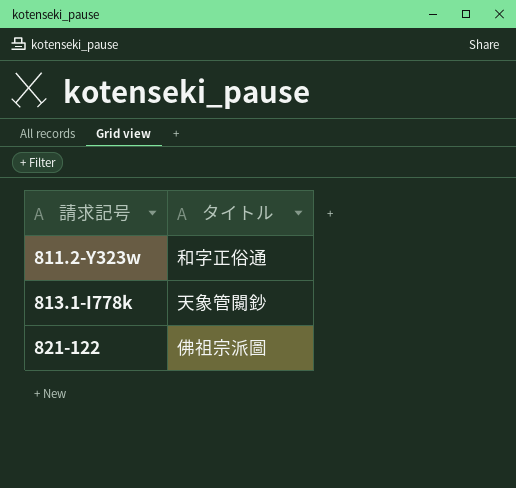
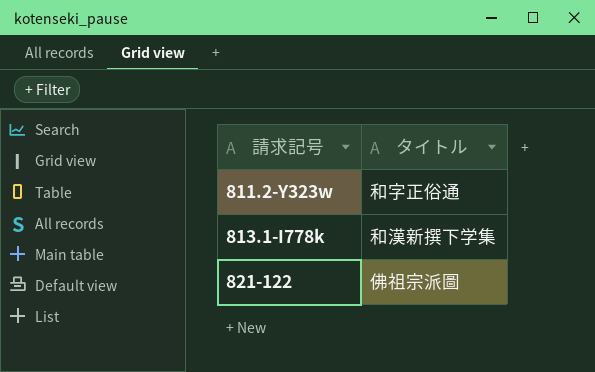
813.1-I778k | タイトル: 天象管闚鈔 -> 和漢新撰下学集

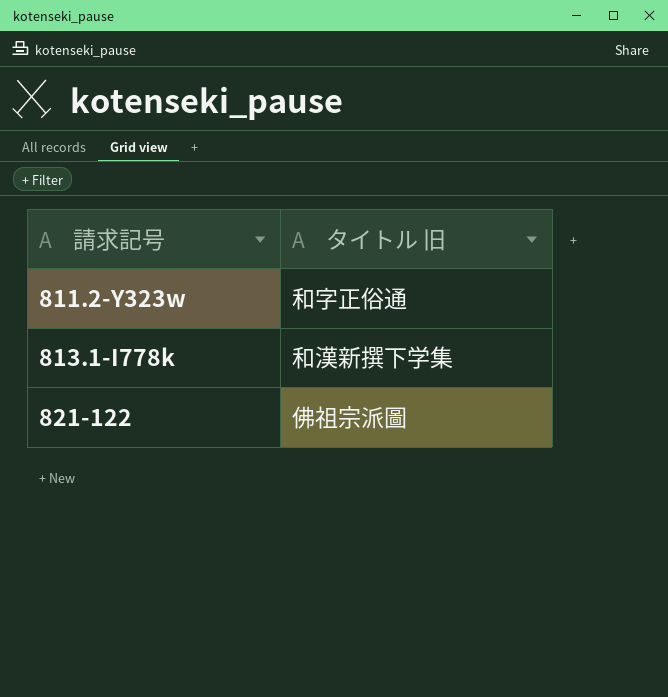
column name: タイトル -> タイトル 旧

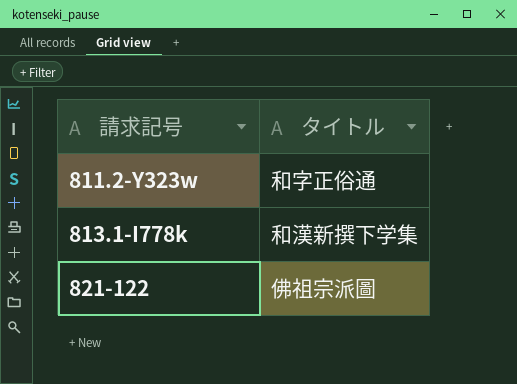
column name: タイトル 旧 -> タイトル

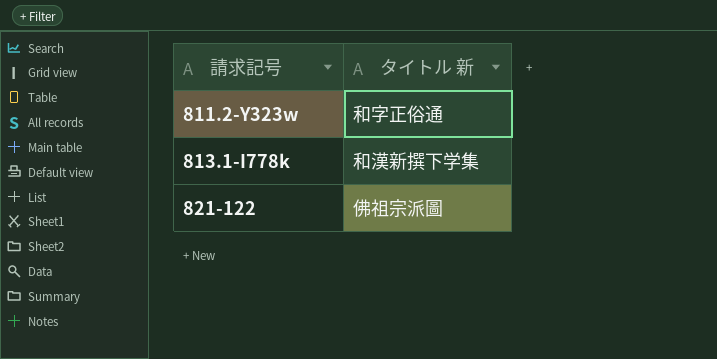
column name: タイトル -> タイトル 新

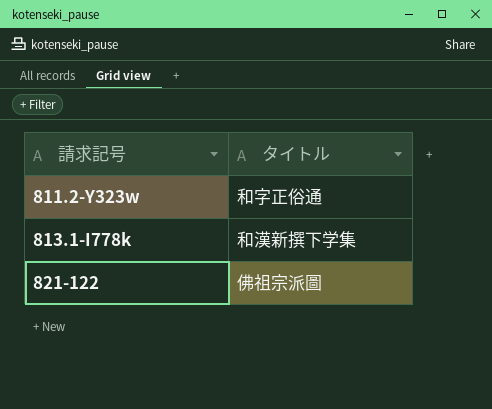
column name: タイトル 新 -> タイトル

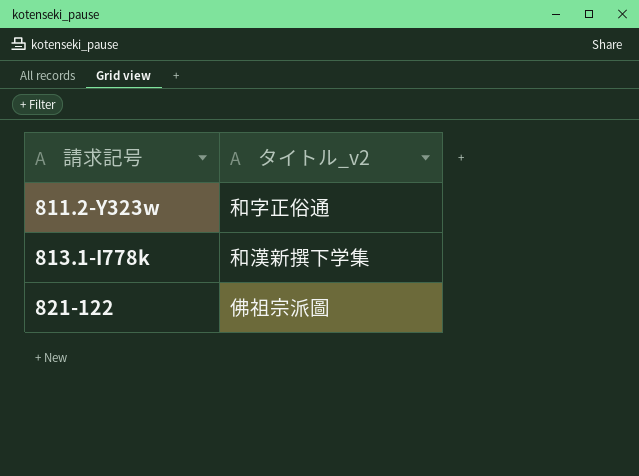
column name: タイトル -> タイトル_v2

